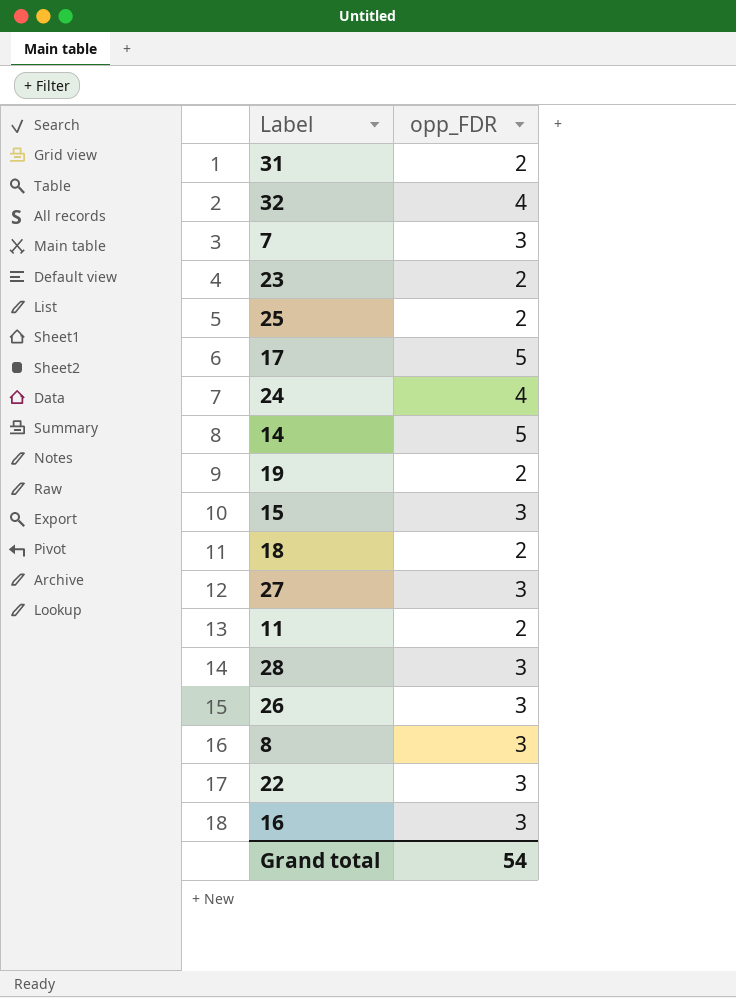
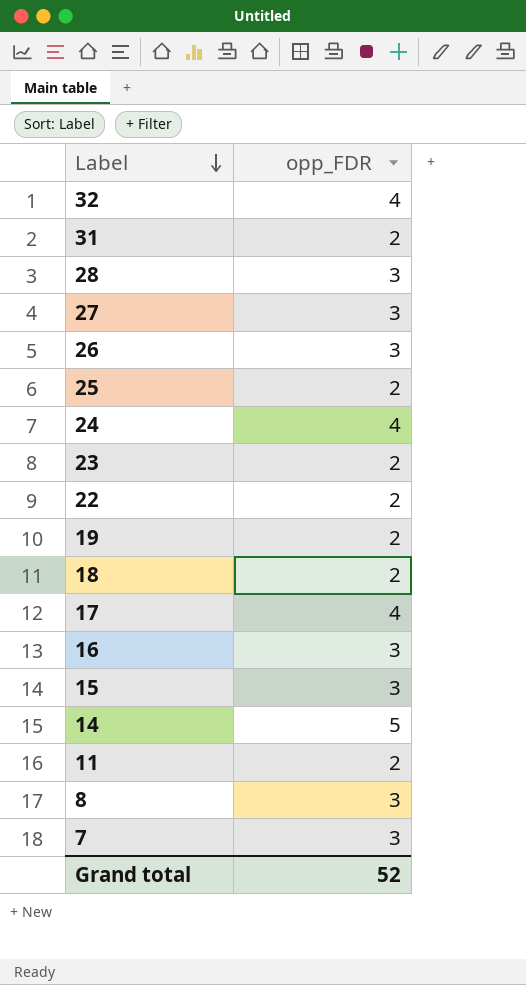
row order: none -> Label descending
22 | opp_FDR: 3 -> 2
17 | opp_FDR: 5 -> 4
Grand total | opp_FDR: 54 -> 52

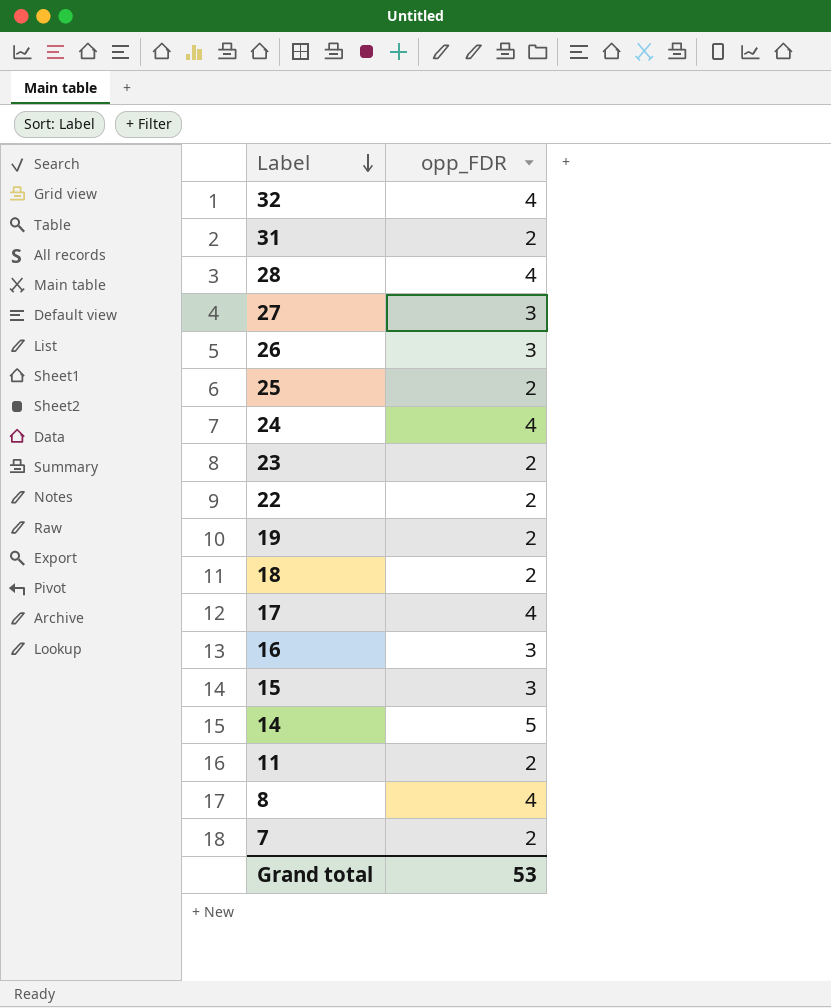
28 | opp_FDR: 3 -> 4
8 | opp_FDR: 3 -> 4
7 | opp_FDR: 3 -> 2
Grand total | opp_FDR: 52 -> 53

